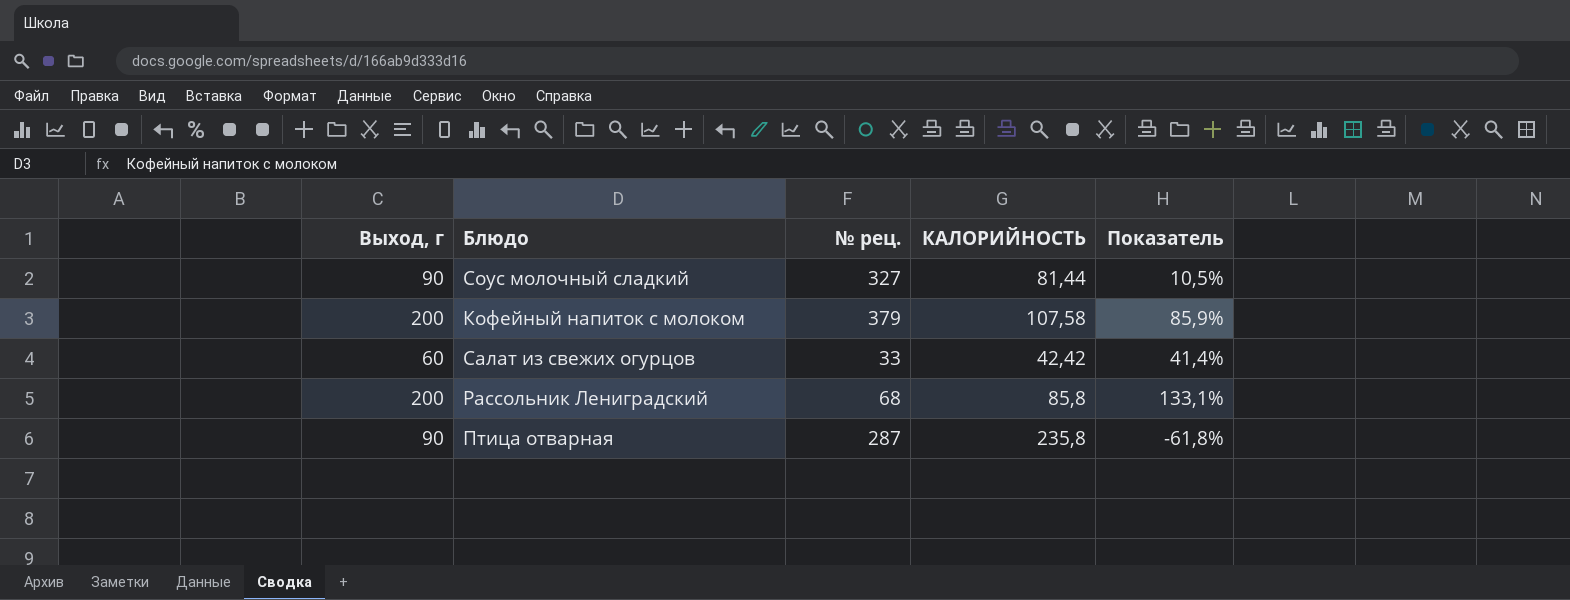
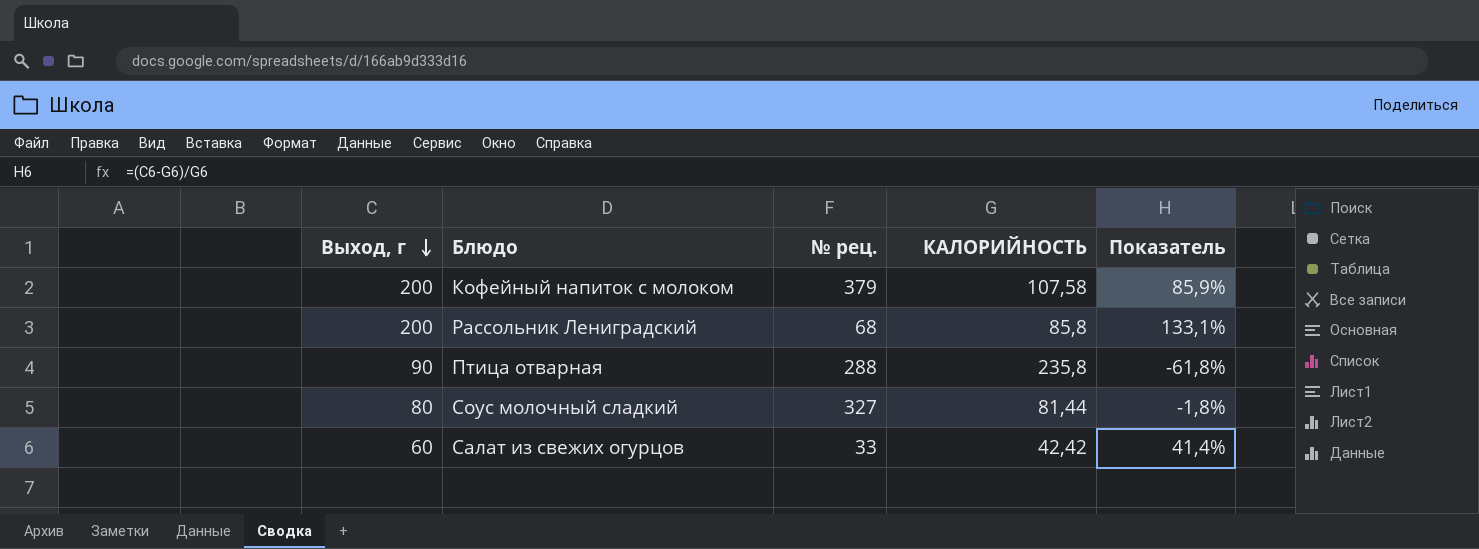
row order: none -> Выход, г descending
Птица отварная | № рец.: 287 -> 288
Соус молочный сладкий | Выход, г: 90 -> 80
Соус молочный сладкий | Показатель: 10,5% -> -1,8%

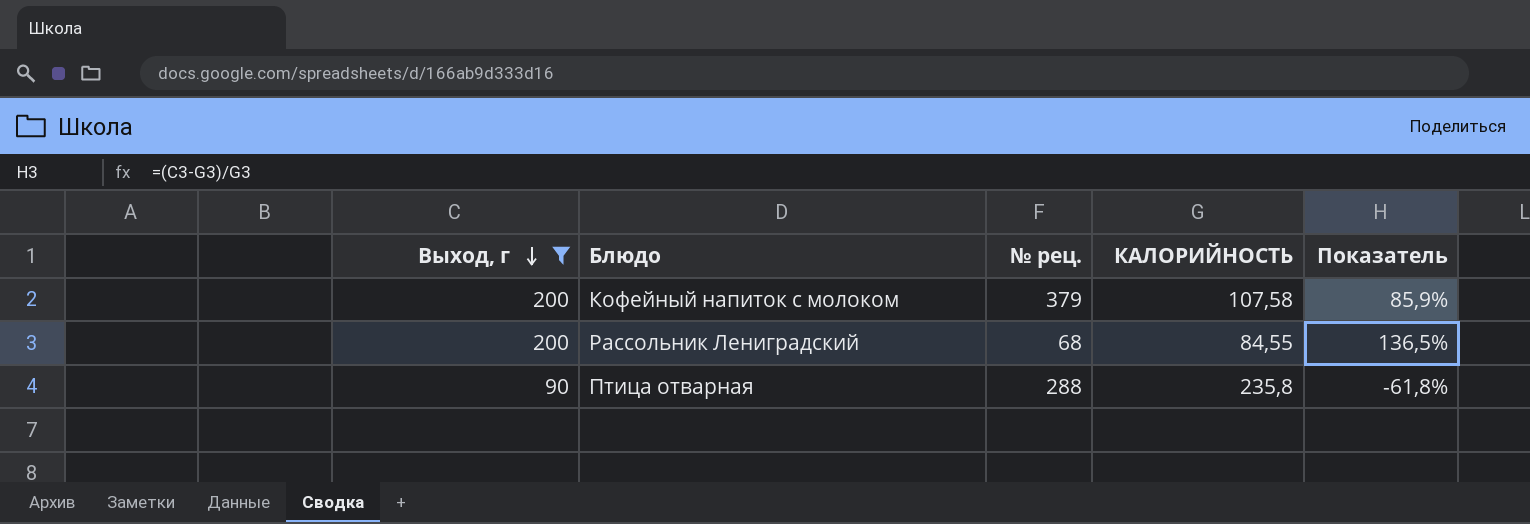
filter: none -> Выход, г >= 90
Рассольник Лениградский | КАЛОРИЙНОСТЬ: 85,8 -> 84,55
Рассольник Лениградский | Показатель: 133,1% -> 136,5%

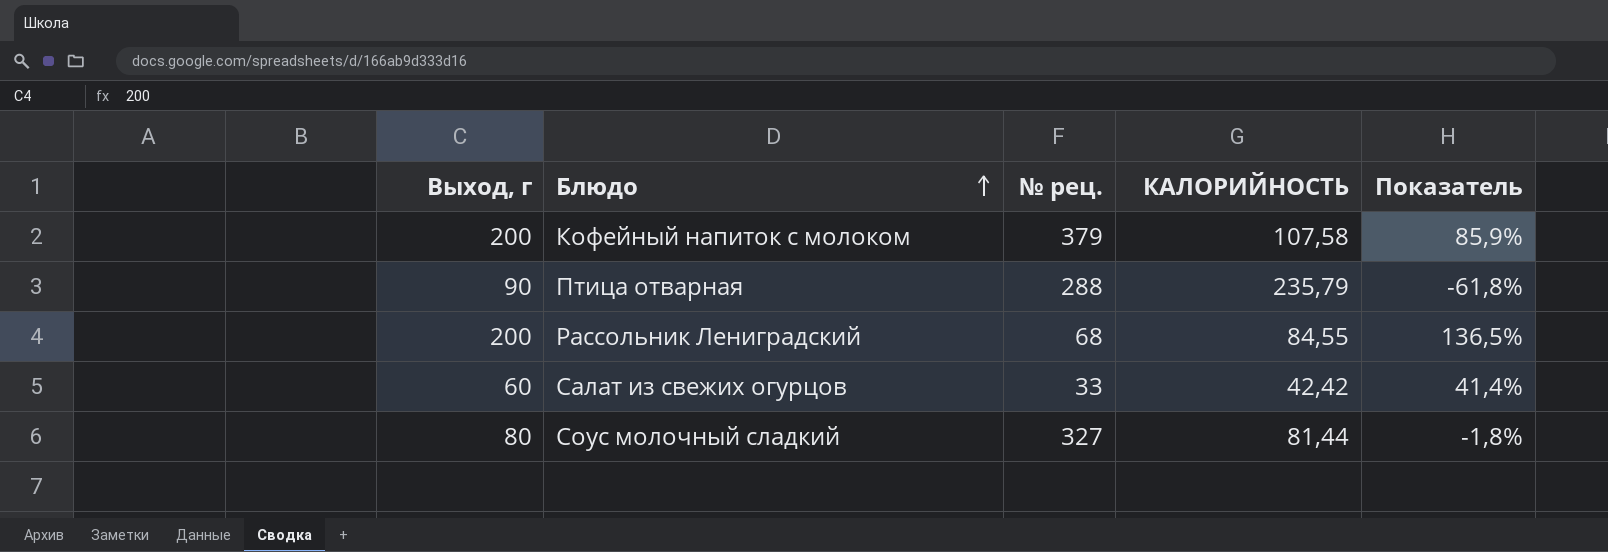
filter: Выход, г >= 90 -> none
row order: Выход, г descending -> Блюдо ascending
Птица отварная | КАЛОРИЙНОСТЬ: 235,8 -> 235,79

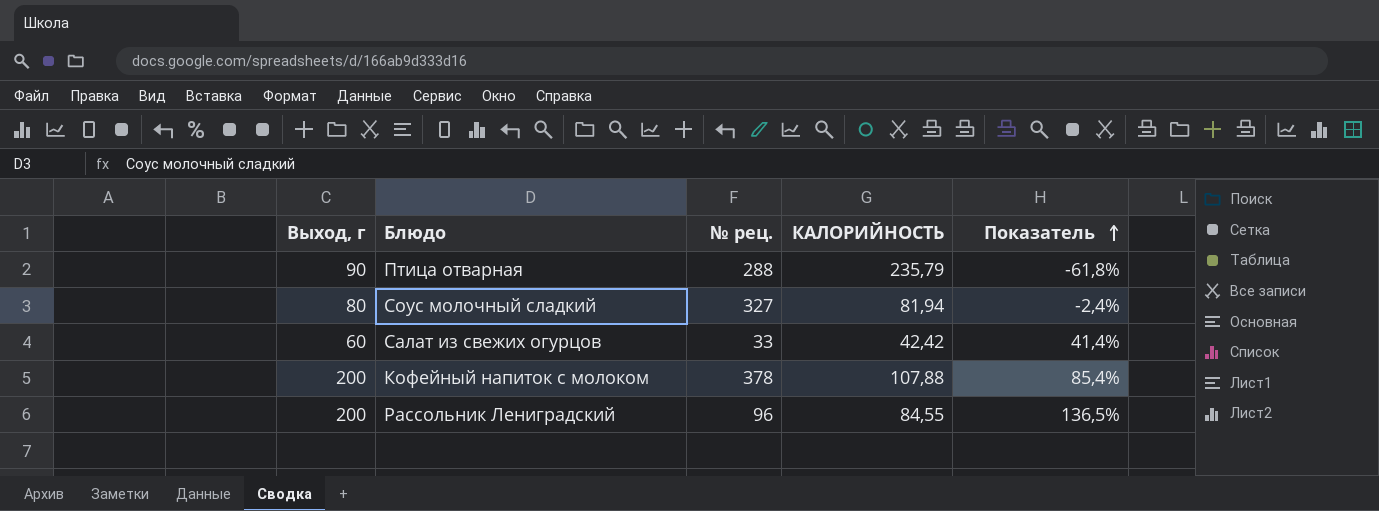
row order: Блюдо ascending -> Показатель ascending
Соус молочный сладкий | КАЛОРИЙНОСТЬ: 81,44 -> 81,94
Соус молочный сладкий | Показатель: -1,8% -> -2,4%
Кофейный напиток с молоком | № рец.: 379 -> 378
Кофейный напиток с молоком | КАЛОРИЙНОСТЬ: 107,58 -> 107,88
Кофейный напиток с молоком | Показатель: 85,9% -> 85,4%
Рассольник Лениградский | № рец.: 68 -> 96

